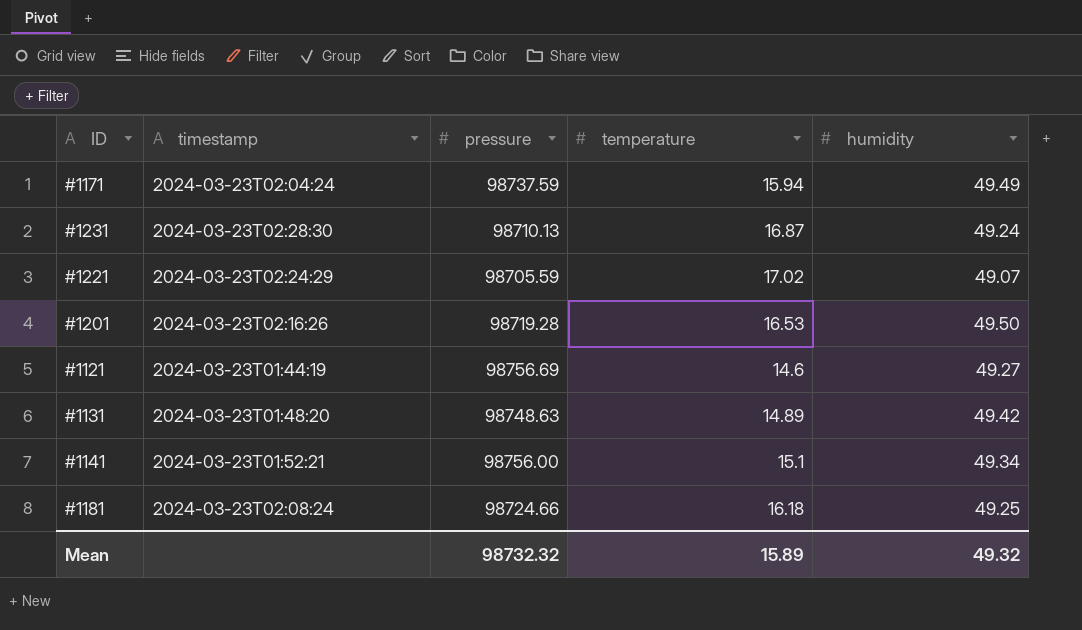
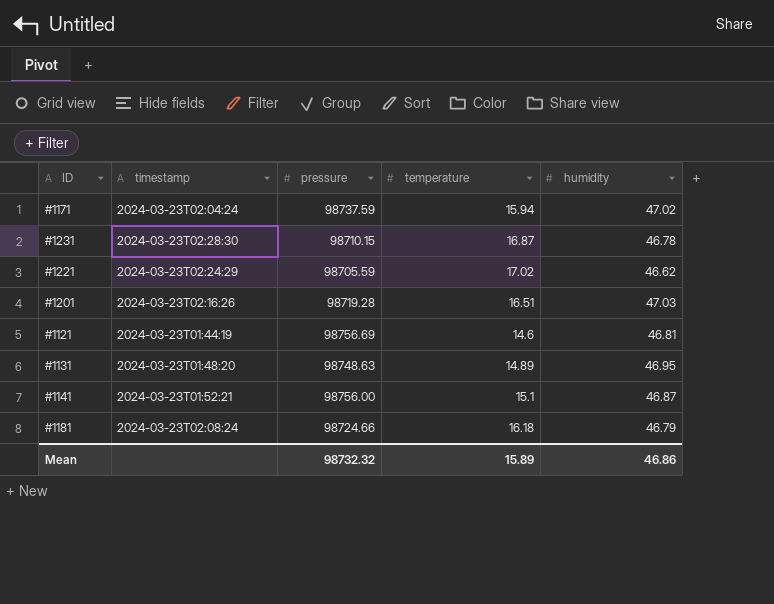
#1171 | humidity: 49.49 -> 47.02
#1231 | pressure: 98710.13 -> 98710.15
#1231 | humidity: 49.24 -> 46.78
#1221 | humidity: 49.07 -> 46.62
#1201 | temperature: 16.53 -> 16.51
#1201 | humidity: 49.50 -> 47.03
#1121 | humidity: 49.27 -> 46.81
#1131 | humidity: 49.42 -> 46.95
#1141 | humidity: 49.34 -> 46.87
#1181 | humidity: 49.25 -> 46.79
Mean | humidity: 49.32 -> 46.86

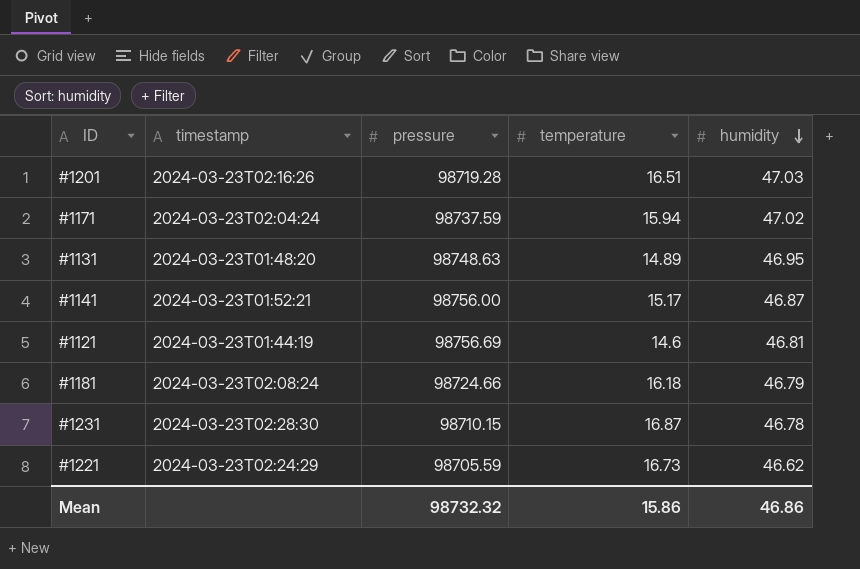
row order: none -> humidity descending
#1141 | temperature: 15.1 -> 15.17
#1221 | temperature: 17.02 -> 16.73
Mean | temperature: 15.89 -> 15.86

